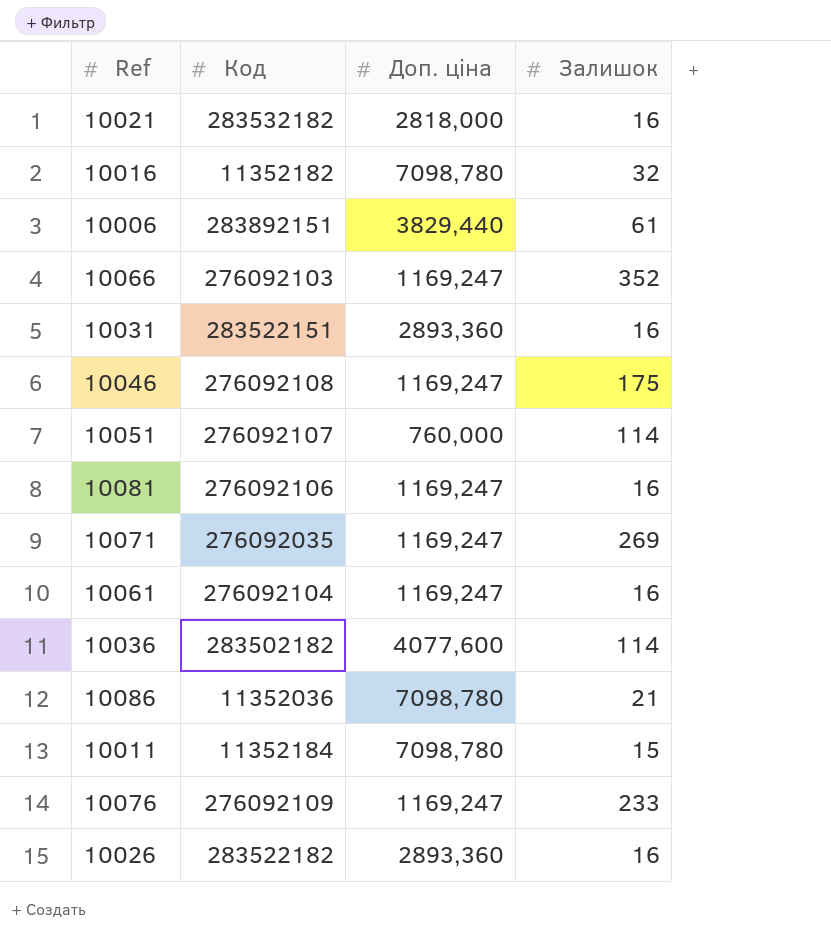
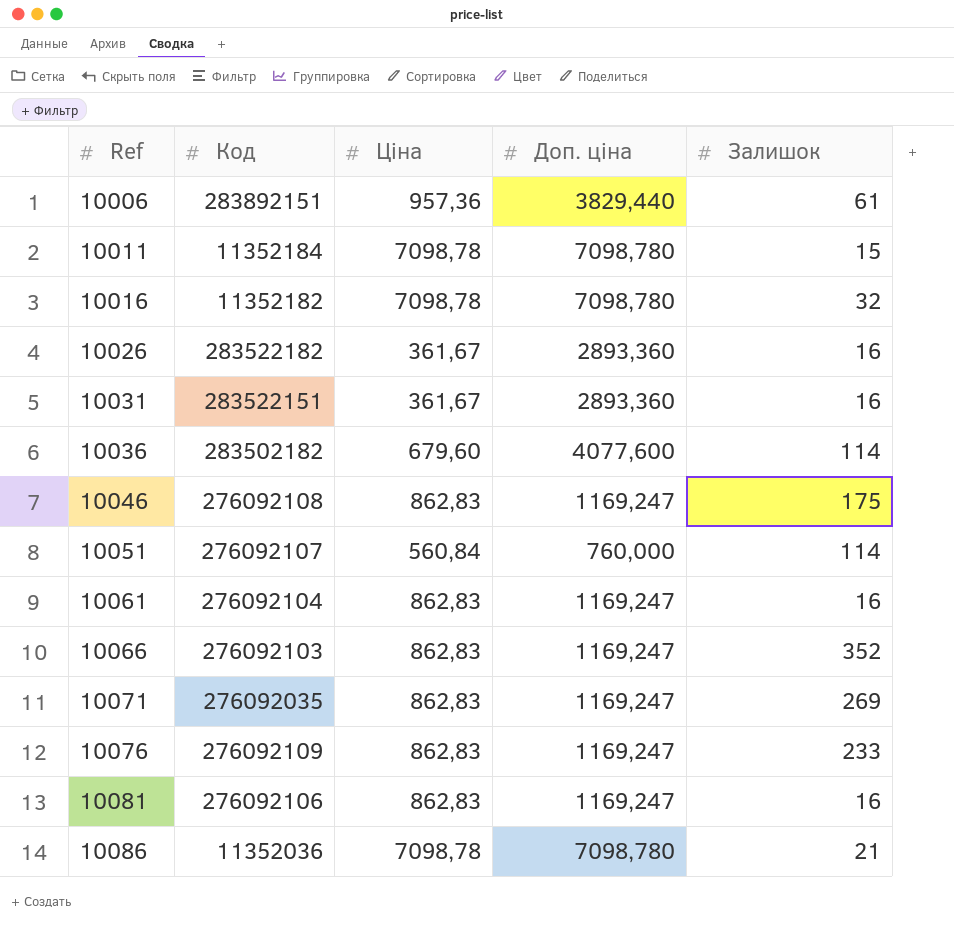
row order: none -> Ref ascending
column Ціна | position: none -> 3
row 10021: 283532182 | 2818,000 | 16 -> none

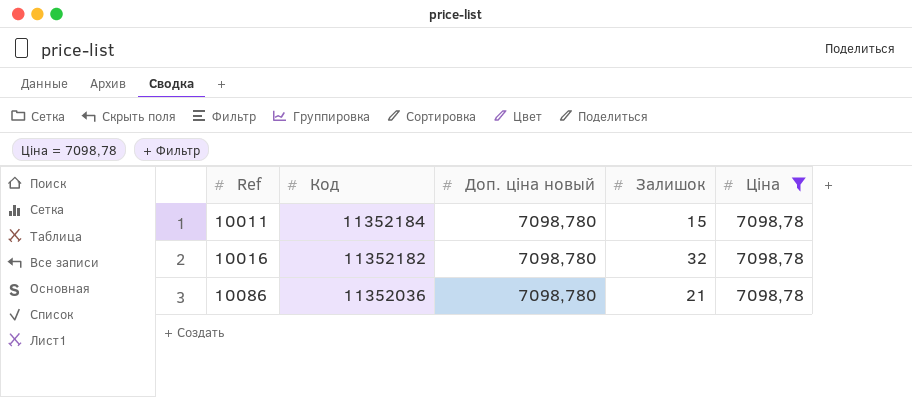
filter: none -> Ціна = 7098,78
column name: Доп. ціна -> Доп. ціна новый
column Ціна | position: 3 -> 5

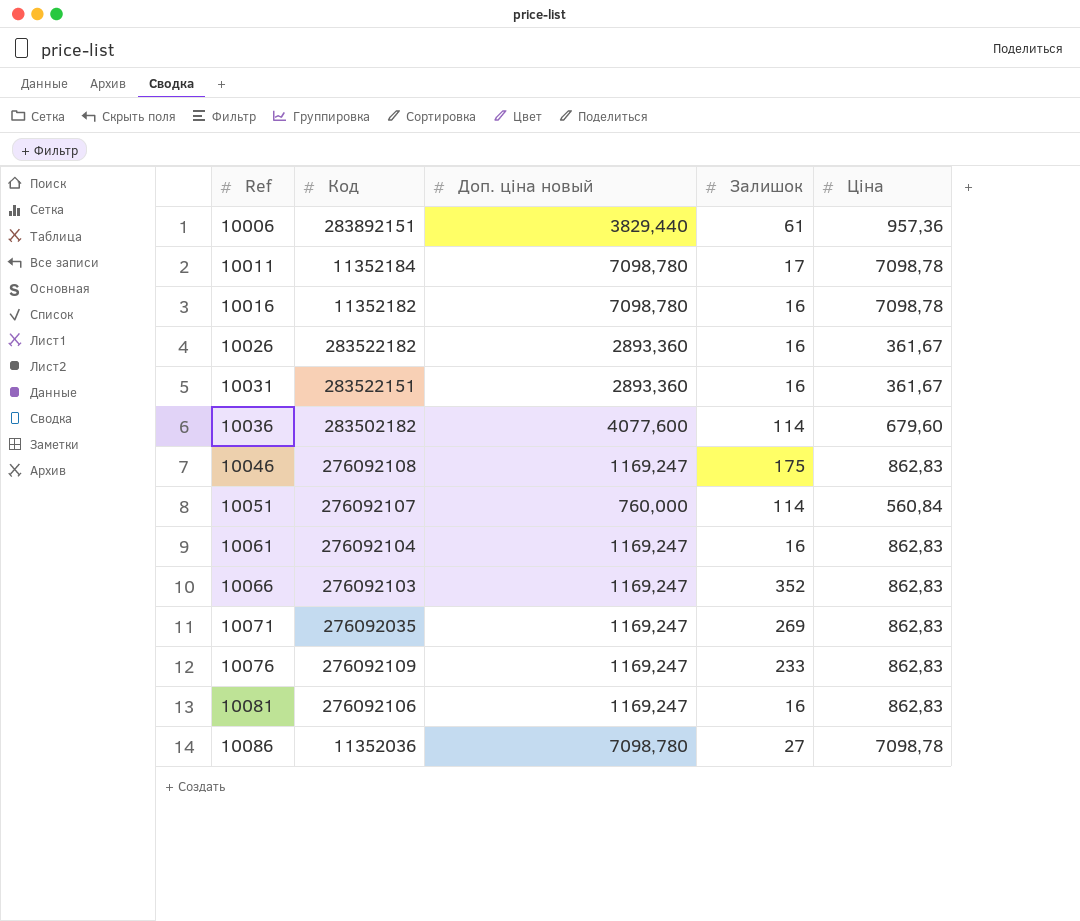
filter: Ціна = 7098,78 -> none
10011 | Залишок: 15 -> 17
10016 | Залишок: 32 -> 16
10086 | Залишок: 21 -> 27

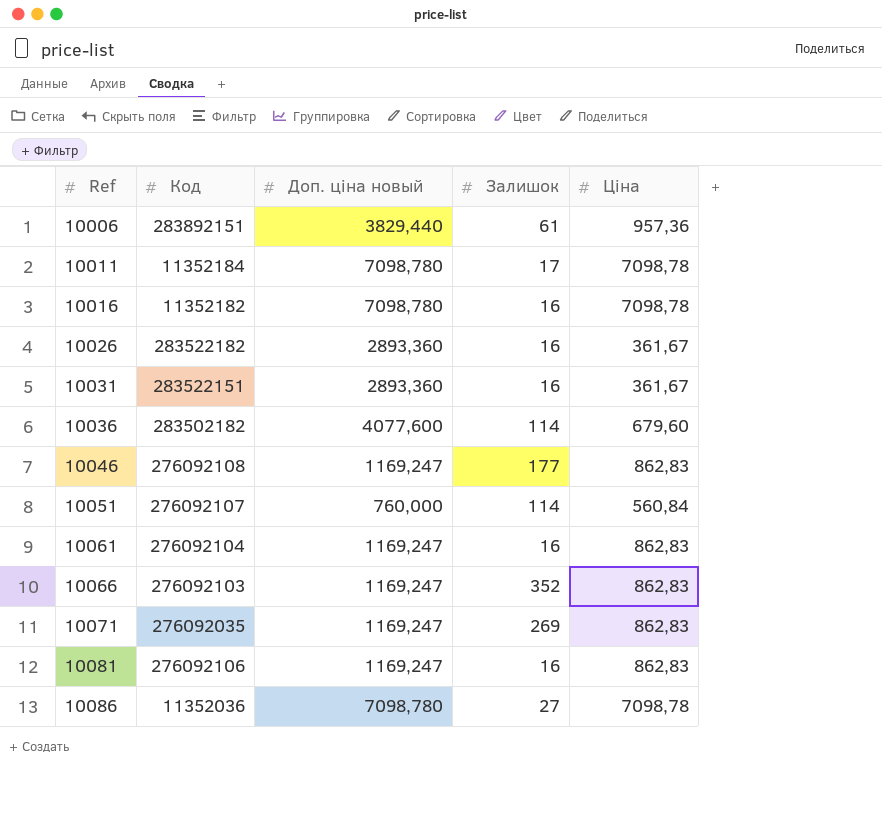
row 10076: 276092109 | 1169,247 | 233 | 862,83 -> none
10046 | Залишок: 175 -> 177

